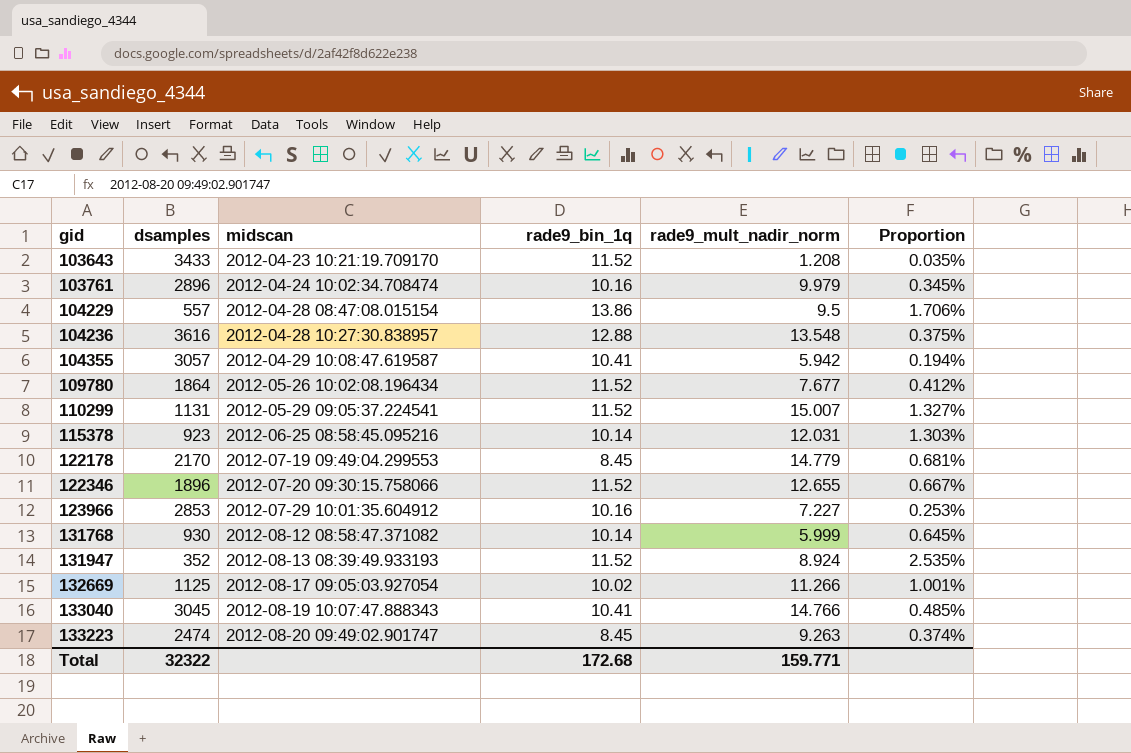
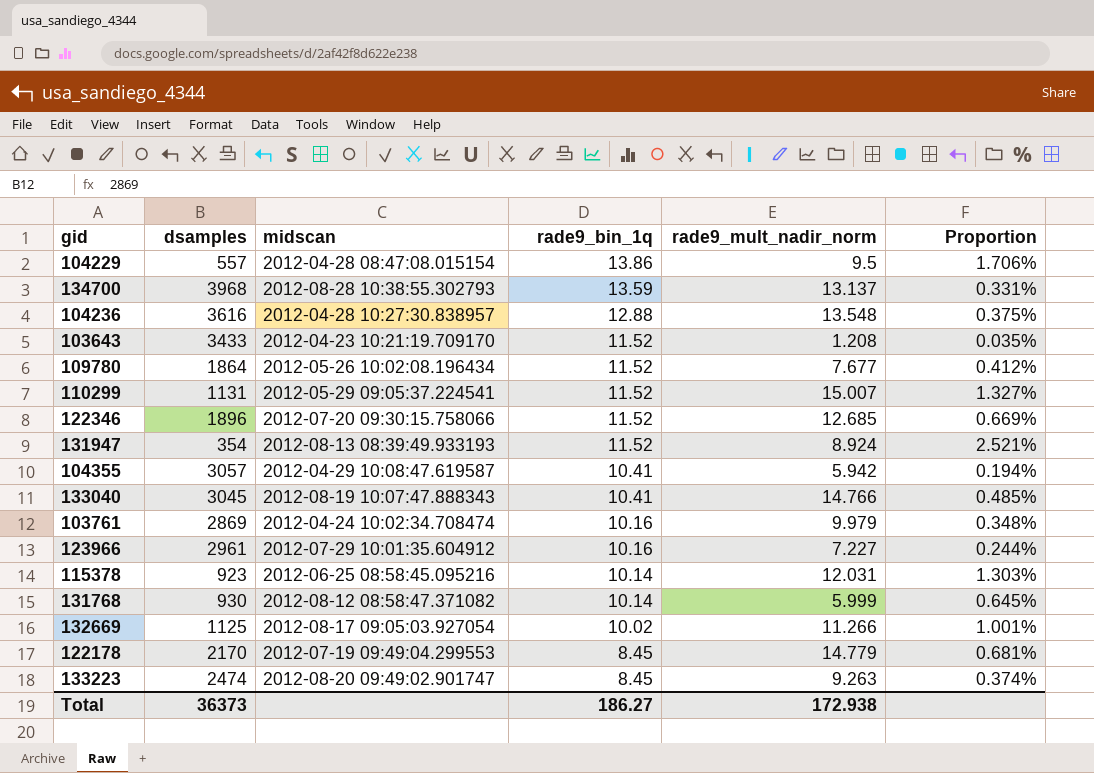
row order: gid ascending -> rade9_bin_1q descending
row 134700: none -> 3968 | 2012-08-28 10:38:55.302793 | 13.59 | 13.137 | 0.331%
122346 | rade9_mult_nadir_norm: 12.655 -> 12.685
122346 | Proportion: 0.667% -> 0.669%
131947 | dsamples: 352 -> 354
131947 | Proportion: 2.535% -> 2.521%
103761 | dsamples: 2896 -> 2869
103761 | Proportion: 0.345% -> 0.348%
123966 | dsamples: 2853 -> 2961
123966 | Proportion: 0.253% -> 0.244%
Total | dsamples: 32322 -> 36373
Total | rade9_bin_1q: 172.68 -> 186.27
Total | rade9_mult_nadir_norm: 159.771 -> 172.938

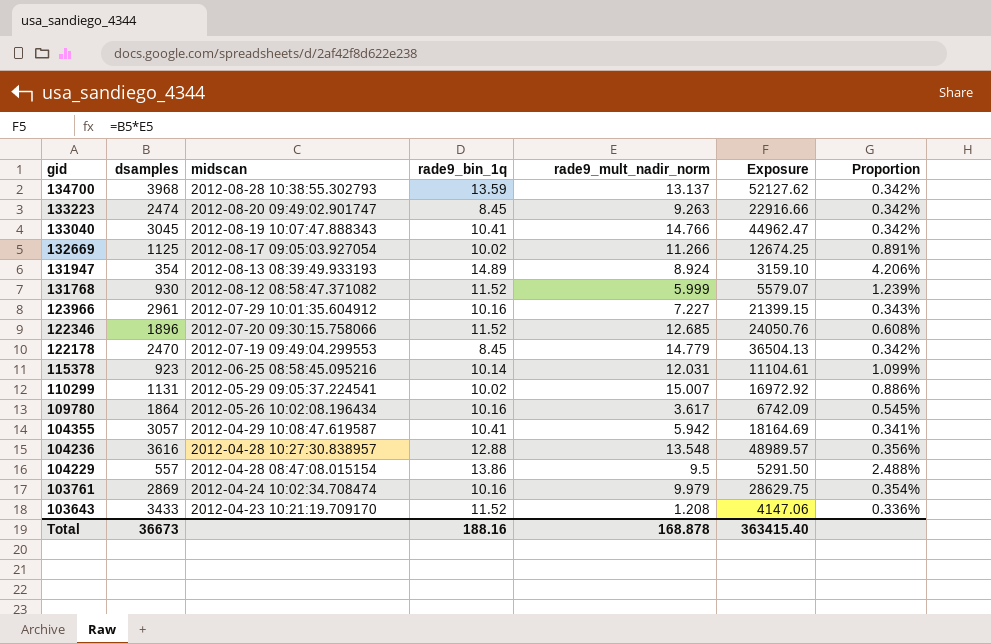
row order: rade9_bin_1q descending -> gid descending
column Exposure | formula: none -> [dsamples] * [rade9_mult_nadir_norm]
column Proportion | formula: [rade9_mult_nadir_norm] / [dsamples] -> [rade9_bin_1q] / [dsamples]
131947 | rade9_bin_1q: 11.52 -> 14.89
131768 | rade9_bin_1q: 10.14 -> 11.52
122178 | dsamples: 2170 -> 2470
110299 | rade9_bin_1q: 11.52 -> 10.02
109780 | rade9_bin_1q: 11.52 -> 10.16
109780 | rade9_mult_nadir_norm: 7.677 -> 3.617
Total | dsamples: 36373 -> 36673
Total | rade9_bin_1q: 186.27 -> 188.16
Total | rade9_mult_nadir_norm: 172.938 -> 168.878

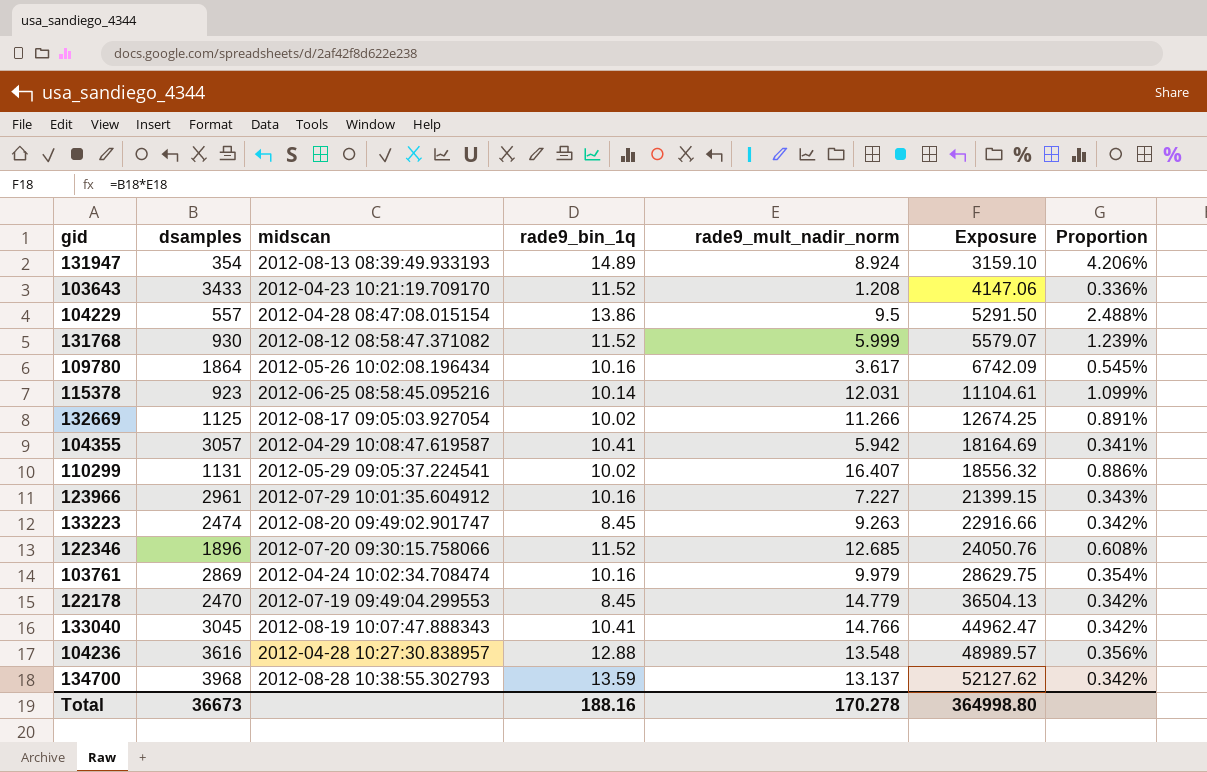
row order: gid descending -> Exposure ascending
110299 | rade9_mult_nadir_norm: 15.007 -> 16.407
110299 | Exposure: 16972.92 -> 18556.32
Total | rade9_mult_nadir_norm: 168.878 -> 170.278
Total | Exposure: 363415.40 -> 364998.80

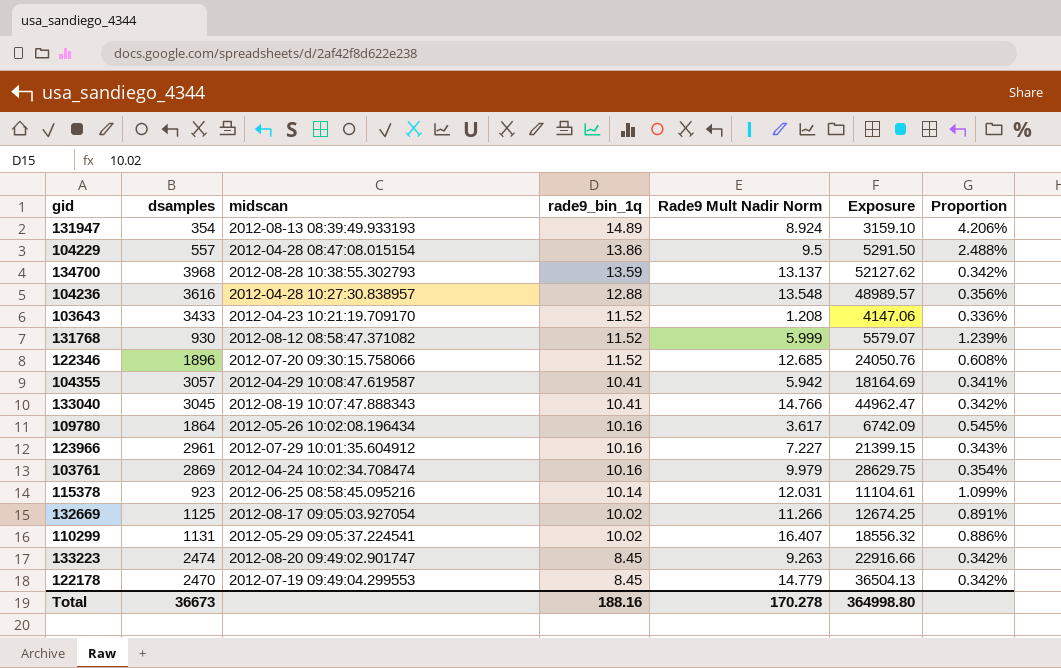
row order: Exposure ascending -> rade9_bin_1q descending
column name: rade9_mult_nadir_norm -> Rade9 Mult Nadir Norm

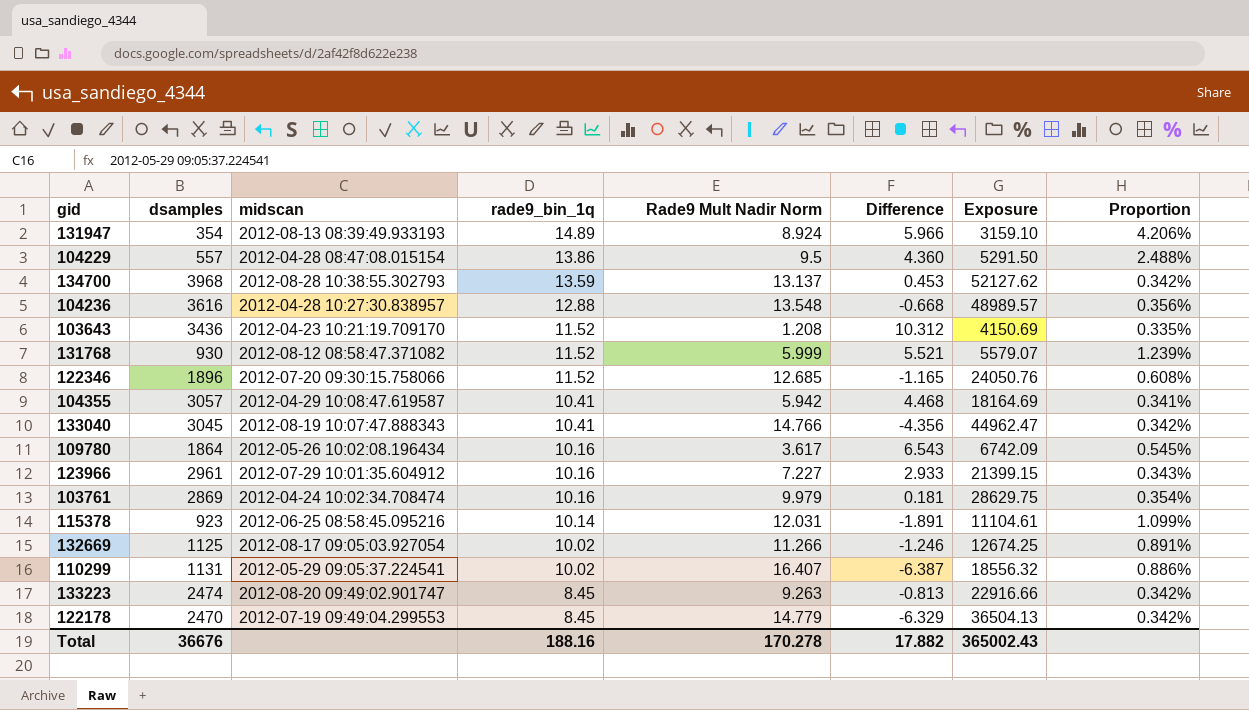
column Difference | formula: none -> [rade9_bin_1q] - [Rade9 Mult Nadir Norm]
103643 | dsamples: 3433 -> 3436
103643 | Exposure: 4147.06 -> 4150.69
103643 | Proportion: 0.336% -> 0.335%
Total | dsamples: 36673 -> 36676
Total | Exposure: 364998.80 -> 365002.43

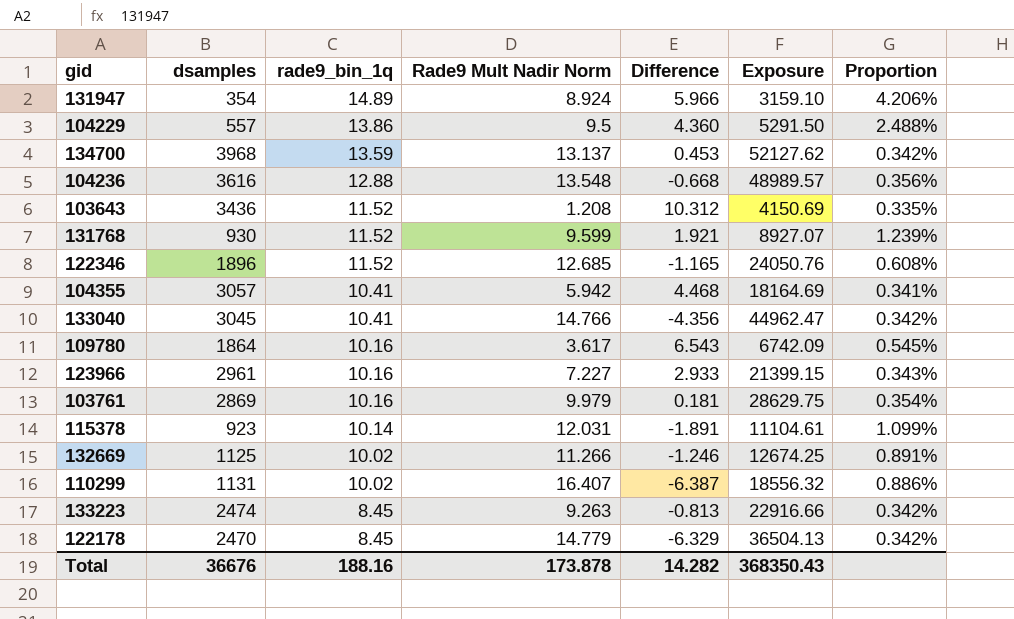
column midscan | position: 3 -> none
131768 | Rade9 Mult Nadir Norm: 5.999 -> 9.599
131768 | Difference: 5.521 -> 1.921
131768 | Exposure: 5579.07 -> 8927.07
Total | Rade9 Mult Nadir Norm: 170.278 -> 173.878
Total | Difference: 17.882 -> 14.282
Total | Exposure: 365002.43 -> 368350.43

